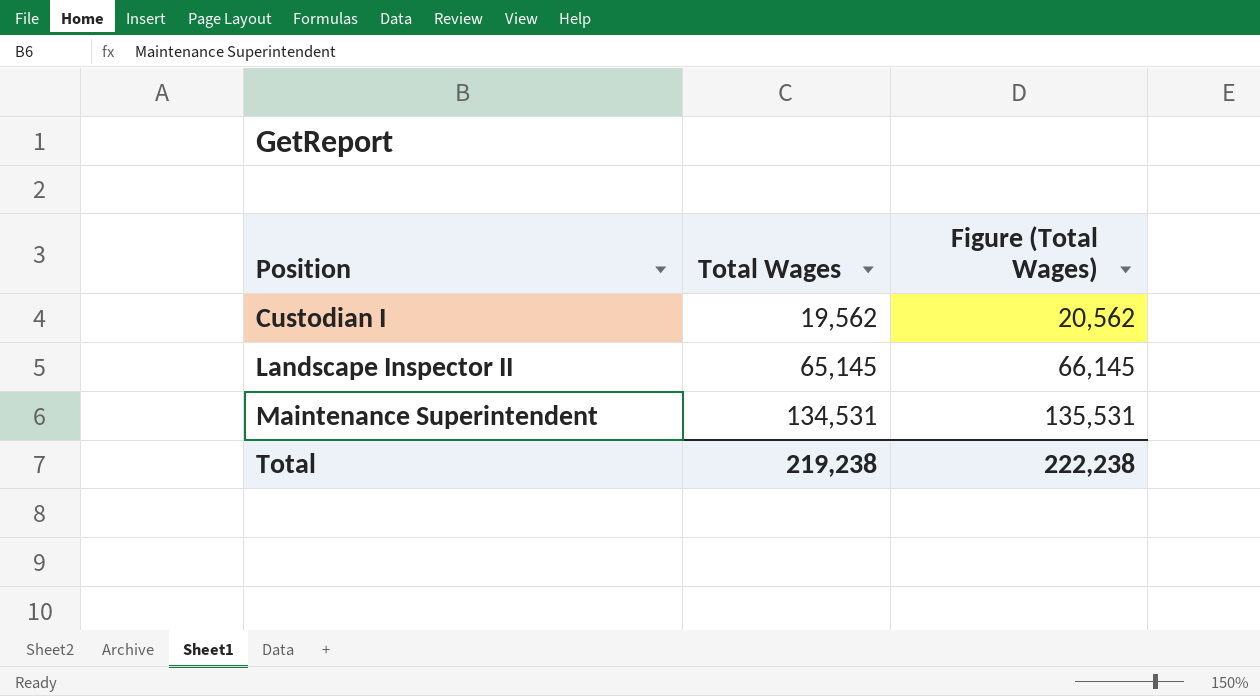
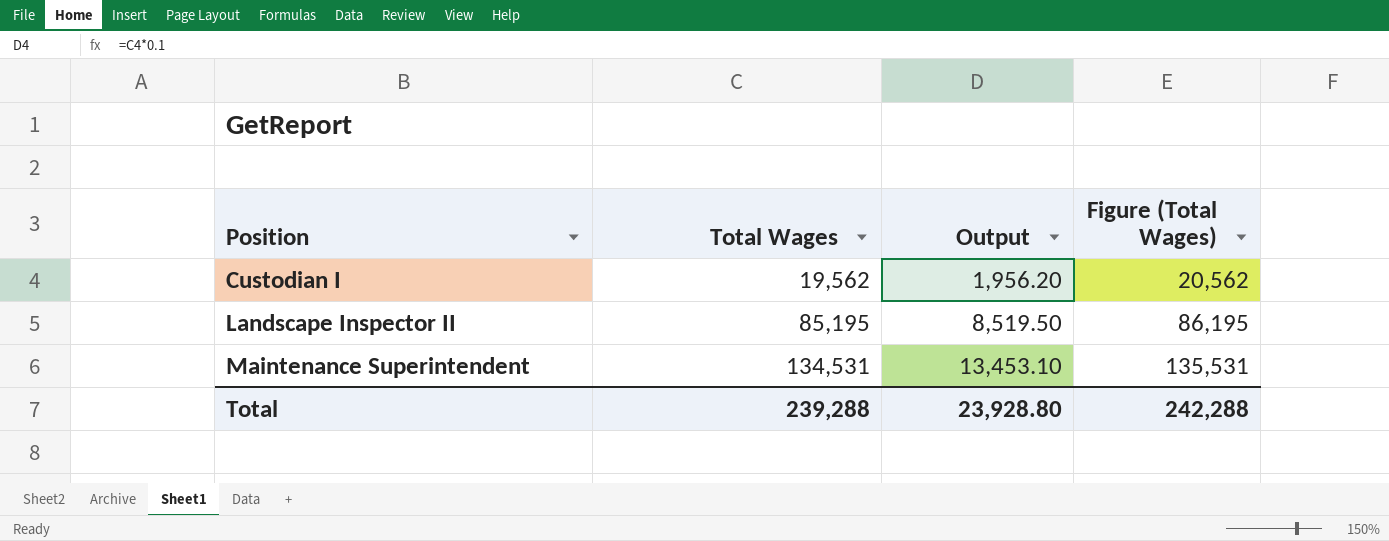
column Output | formula: none -> [Total Wages] * 0.1
Landscape Inspector II | Total Wages: 65,145 -> 85,195
Landscape Inspector II | Figure (Total Wages): 66,145 -> 86,195
Total | Total Wages: 219,238 -> 239,288
Total | Figure (Total Wages): 222,238 -> 242,288

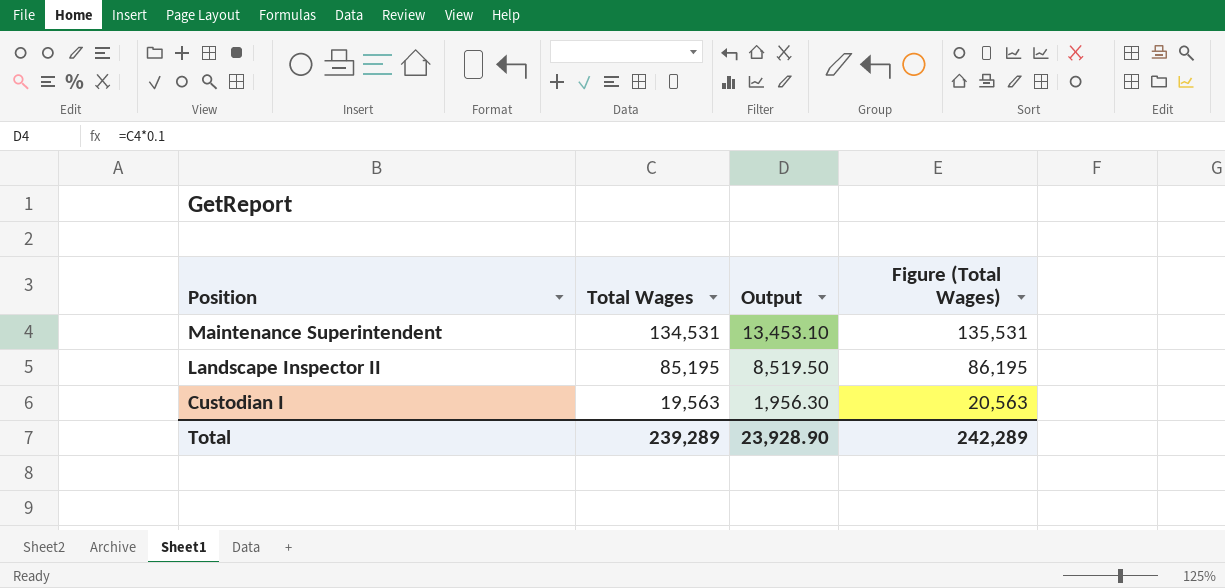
row order: Position ascending -> Position descending
Custodian I | Total Wages: 19,562 -> 19,563
Custodian I | Output: 1,956.20 -> 1,956.30
Custodian I | Figure (Total Wages): 20,562 -> 20,563
Total | Total Wages: 239,288 -> 239,289
Total | Output: 23,928.80 -> 23,928.90
Total | Figure (Total Wages): 242,288 -> 242,289

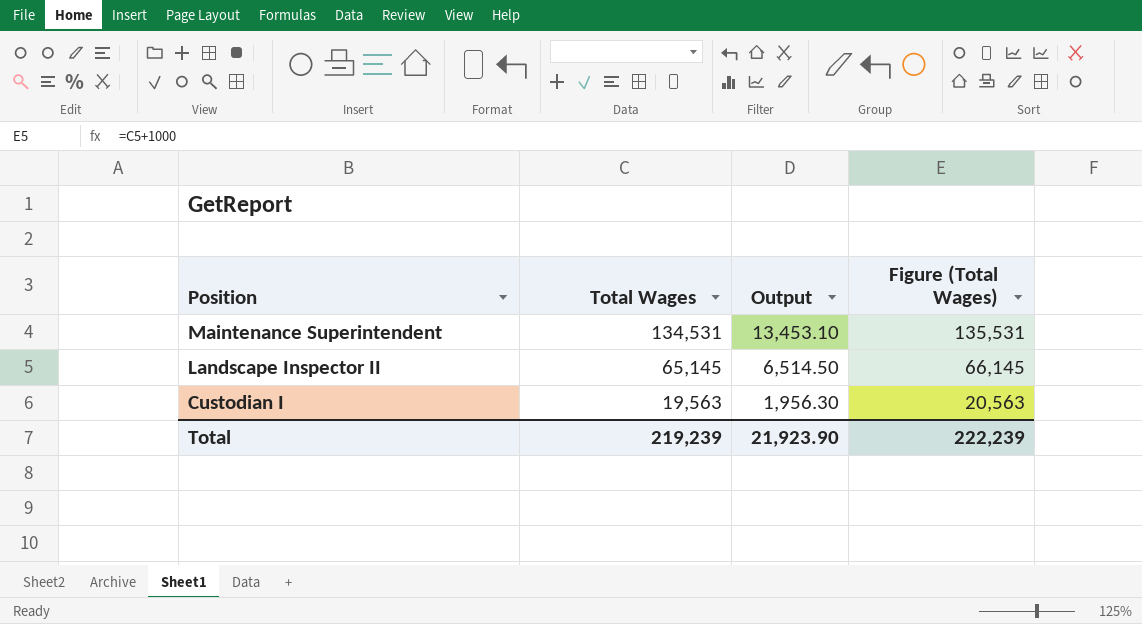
Landscape Inspector II | Total Wages: 85,195 -> 65,145
Landscape Inspector II | Output: 8,519.50 -> 6,514.50
Landscape Inspector II | Figure (Total Wages): 86,195 -> 66,145
Total | Total Wages: 239,289 -> 219,239
Total | Output: 23,928.90 -> 21,923.90
Total | Figure (Total Wages): 242,289 -> 222,239

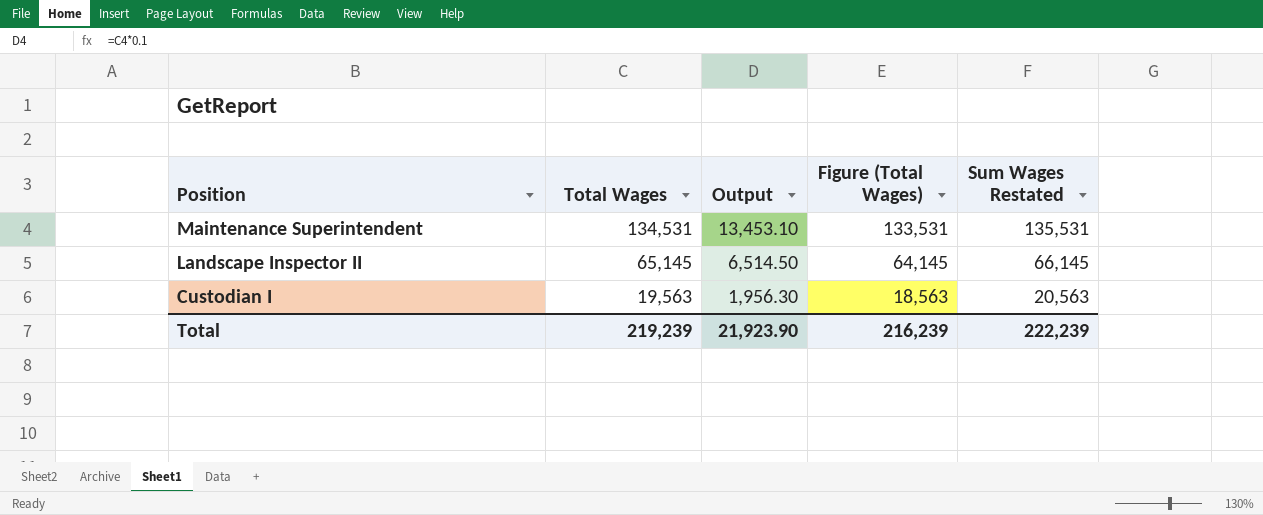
column Figure (Total Wages) | formula: [Total Wages] + 1000 -> [Total Wages] - 1000
column Sum Wages Restated | formula: none -> [Total Wages] + 1000
Total | Figure (Total Wages): 222,239 -> 216,239

